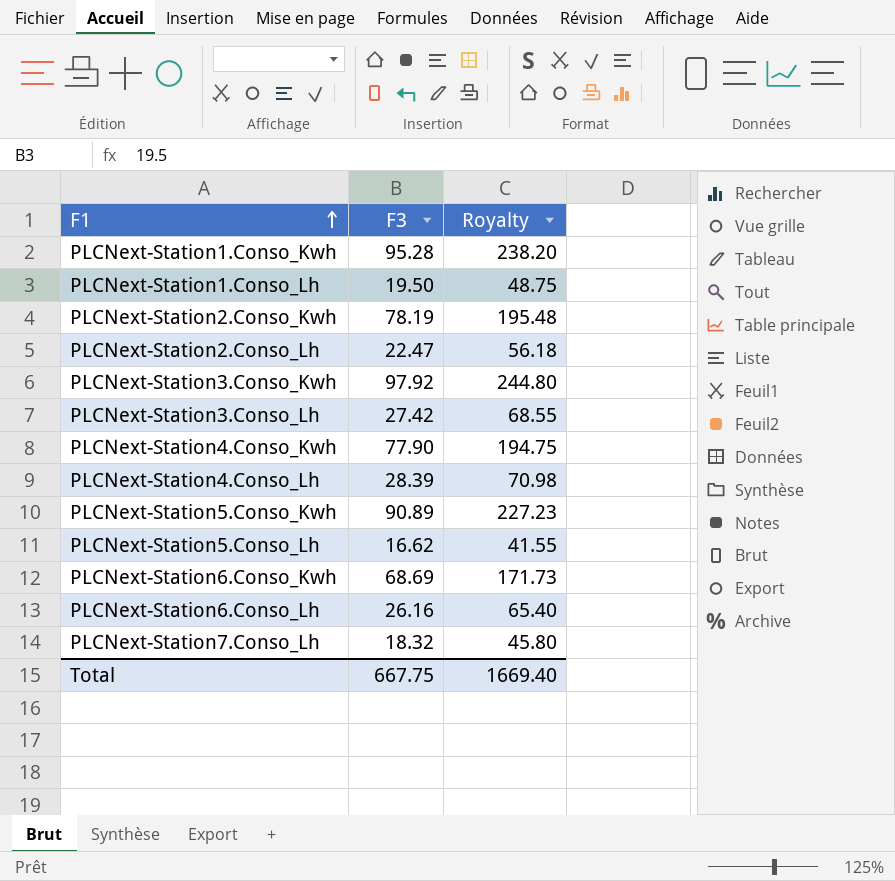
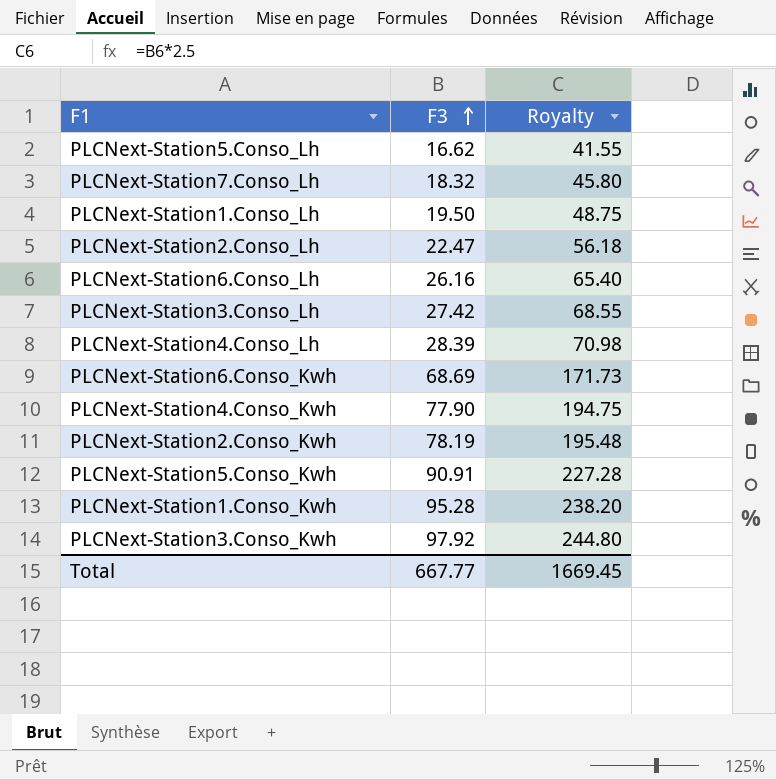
row order: F1 ascending -> F3 ascending
PLCNext-Station5.Conso_Kwh | F3: 90.89 -> 90.91
PLCNext-Station5.Conso_Kwh | Royalty: 227.23 -> 227.28
Total | F3: 667.75 -> 667.77
Total | Royalty: 1669.40 -> 1669.45

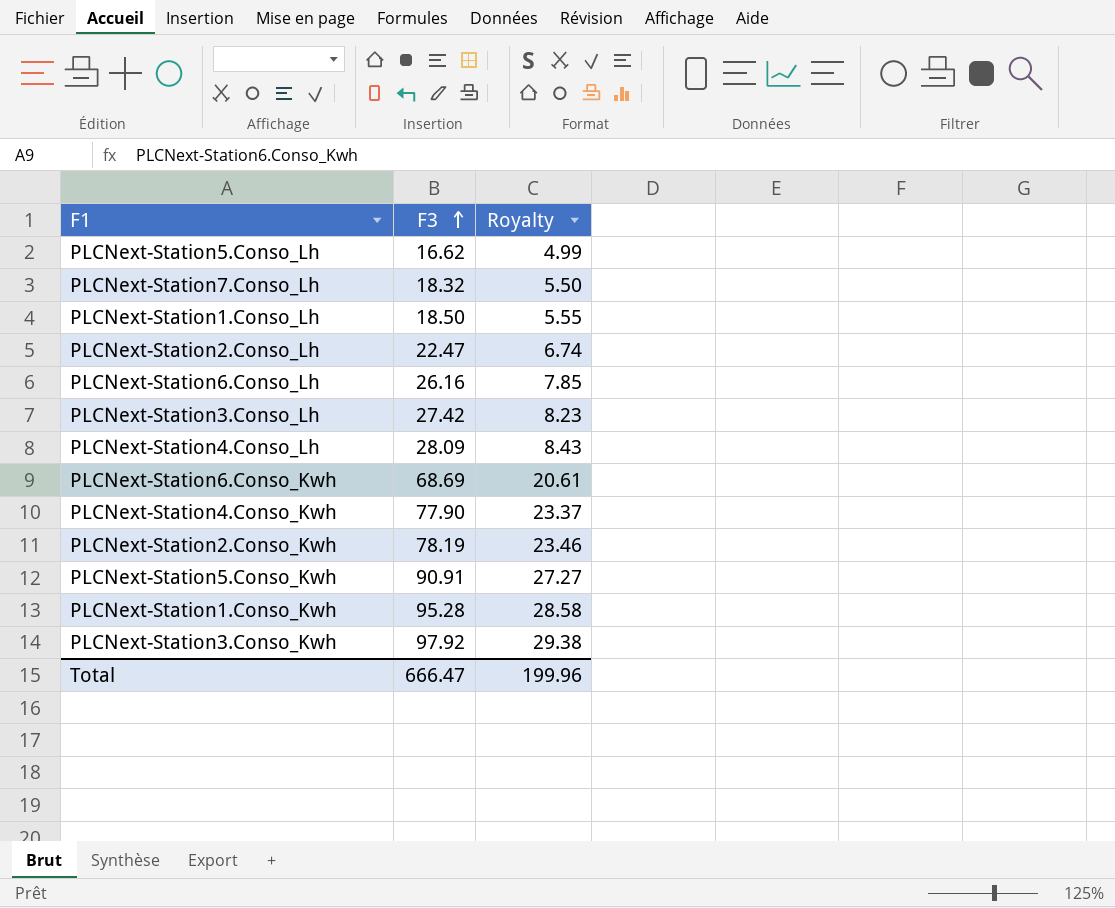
column Royalty | formula: [F3] * 2.5 -> [F3] * 0.3
PLCNext-Station1.Conso_Lh | F3: 19.50 -> 18.50
PLCNext-Station4.Conso_Lh | F3: 28.39 -> 28.09
Total | F3: 667.77 -> 666.47
Total | Royalty: 1669.45 -> 199.96

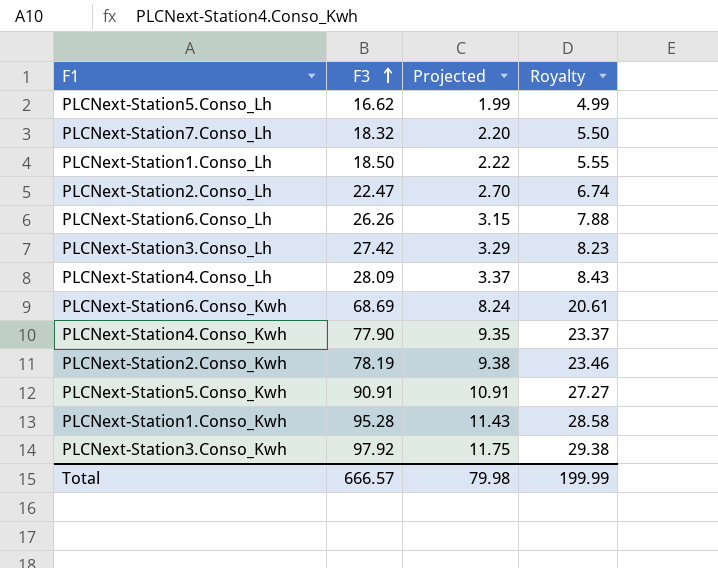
column Projected | formula: none -> [F3] * 0.12
PLCNext-Station6.Conso_Lh | F3: 26.16 -> 26.26
PLCNext-Station6.Conso_Lh | Royalty: 7.85 -> 7.88
Total | F3: 666.47 -> 666.57
Total | Royalty: 199.96 -> 199.99

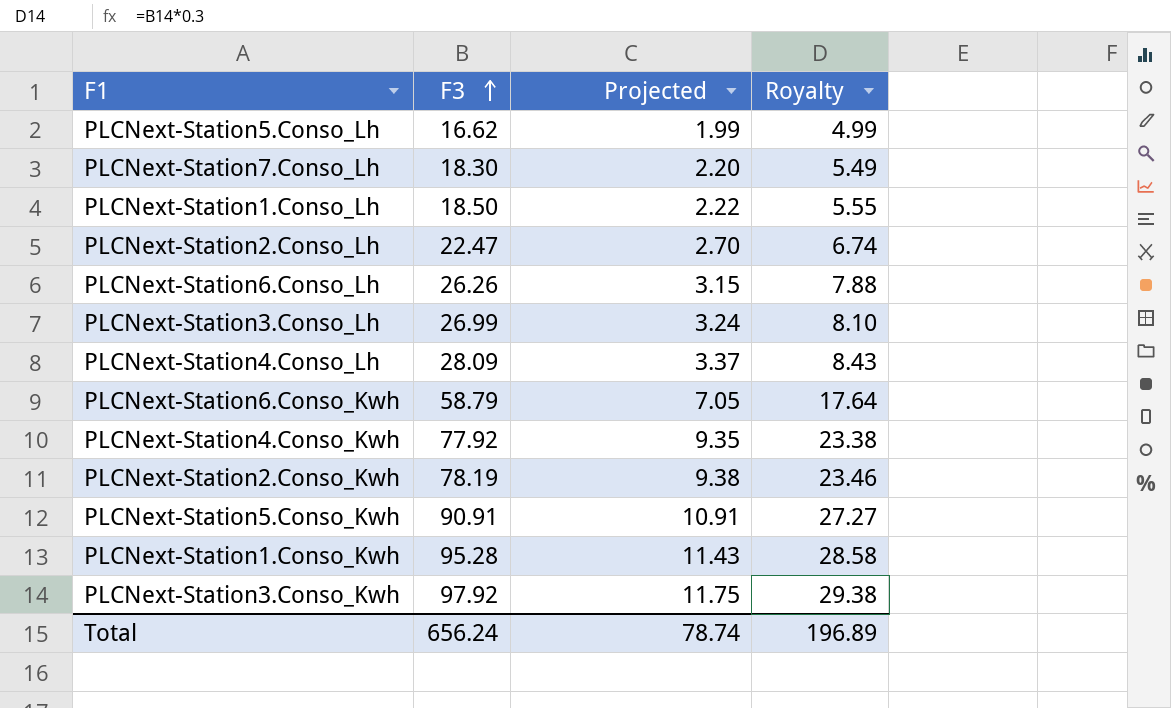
PLCNext-Station7.Conso_Lh | F3: 18.32 -> 18.30
PLCNext-Station7.Conso_Lh | Royalty: 5.50 -> 5.49
PLCNext-Station3.Conso_Lh | F3: 27.42 -> 26.99
PLCNext-Station3.Conso_Lh | Projected: 3.29 -> 3.24
PLCNext-Station3.Conso_Lh | Royalty: 8.23 -> 8.10
PLCNext-Station6.Conso_Kwh | F3: 68.69 -> 58.79
PLCNext-Station6.Conso_Kwh | Projected: 8.24 -> 7.05
PLCNext-Station6.Conso_Kwh | Royalty: 20.61 -> 17.64
PLCNext-Station4.Conso_Kwh | F3: 77.90 -> 77.92
PLCNext-Station4.Conso_Kwh | Royalty: 23.37 -> 23.38
Total | F3: 666.57 -> 656.24
Total | Projected: 79.98 -> 78.74
Total | Royalty: 199.99 -> 196.89

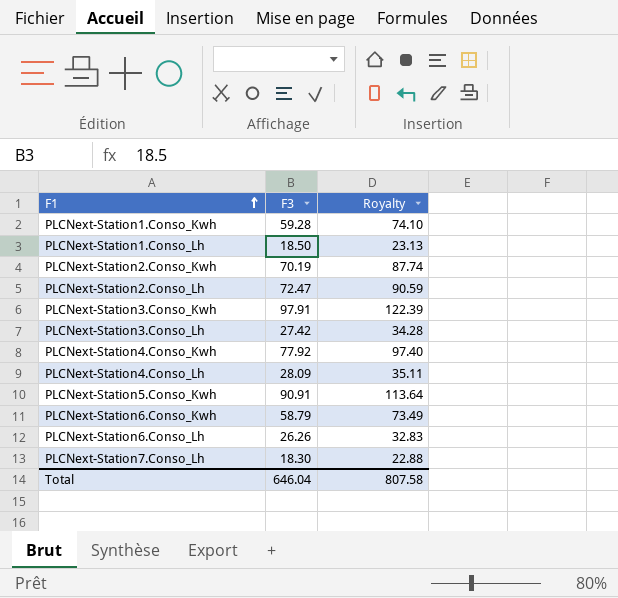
row order: F3 ascending -> F1 ascending
column Projected | formula: [F3] * 0.12 -> none
column Royalty | formula: [F3] * 0.3 -> [F3] * 1.25
row PLCNext-Station5.Conso_Lh: 16.62 | 1.99 | 4.99 -> none
PLCNext-Station1.Conso_Kwh | F3: 95.28 -> 59.28
PLCNext-Station2.Conso_Kwh | F3: 78.19 -> 70.19
PLCNext-Station2.Conso_Lh | F3: 22.47 -> 72.47
PLCNext-Station3.Conso_Kwh | F3: 97.92 -> 97.91
PLCNext-Station3.Conso_Lh | F3: 26.99 -> 27.42
Total | F3: 656.24 -> 646.04
Total | Royalty: 196.89 -> 807.58

